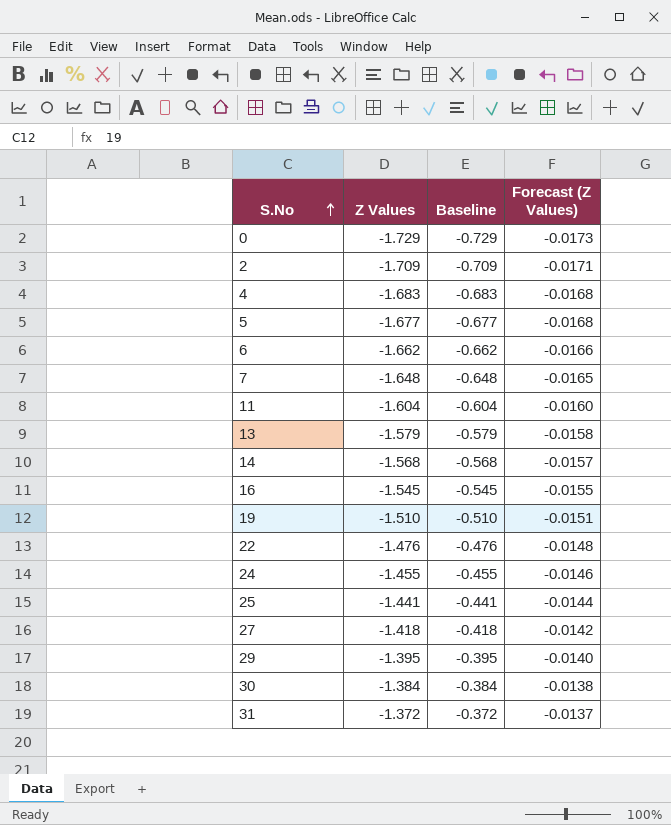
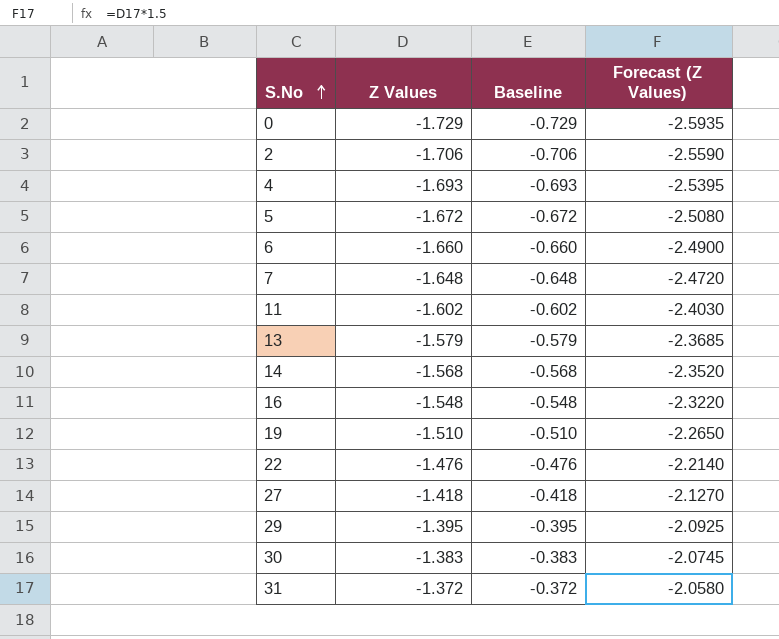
column Forecast (Z Values) | formula: [Z Values] * 0.01 -> [Z Values] * 1.5
row 24: -1.455 | -0.455 | -0.0146 -> none
row 25: -1.441 | -0.441 | -0.0144 -> none
2 | Z Values: -1.709 -> -1.706
2 | Baseline: -0.709 -> -0.706
4 | Z Values: -1.683 -> -1.693
4 | Baseline: -0.683 -> -0.693
5 | Z Values: -1.677 -> -1.672
5 | Baseline: -0.677 -> -0.672
6 | Z Values: -1.662 -> -1.660
6 | Baseline: -0.662 -> -0.660
11 | Z Values: -1.604 -> -1.602
11 | Baseline: -0.604 -> -0.602
16 | Z Values: -1.545 -> -1.548
16 | Baseline: -0.545 -> -0.548
30 | Z Values: -1.384 -> -1.383
30 | Baseline: -0.384 -> -0.383

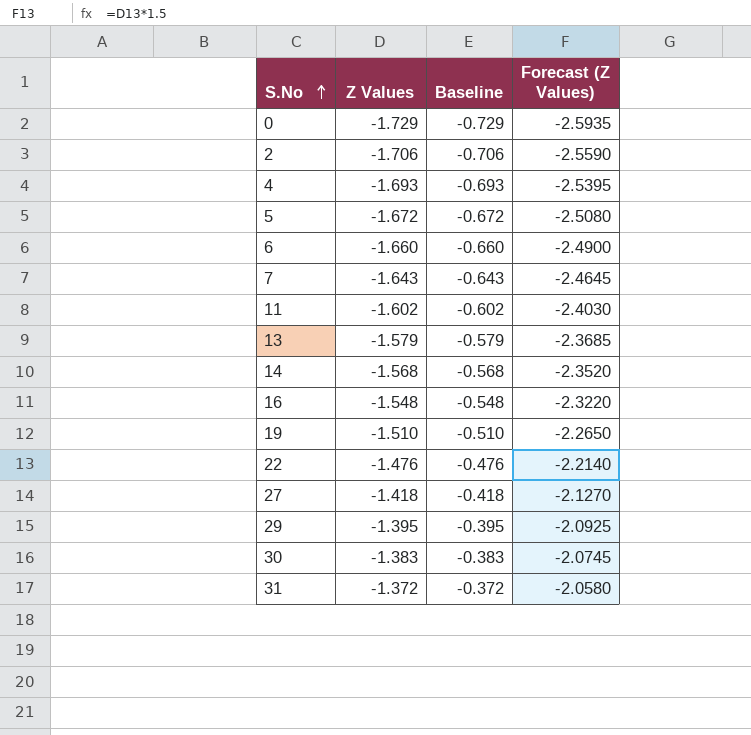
7 | Z Values: -1.648 -> -1.643
7 | Baseline: -0.648 -> -0.643
7 | Forecast (Z Values): -2.4720 -> -2.4645

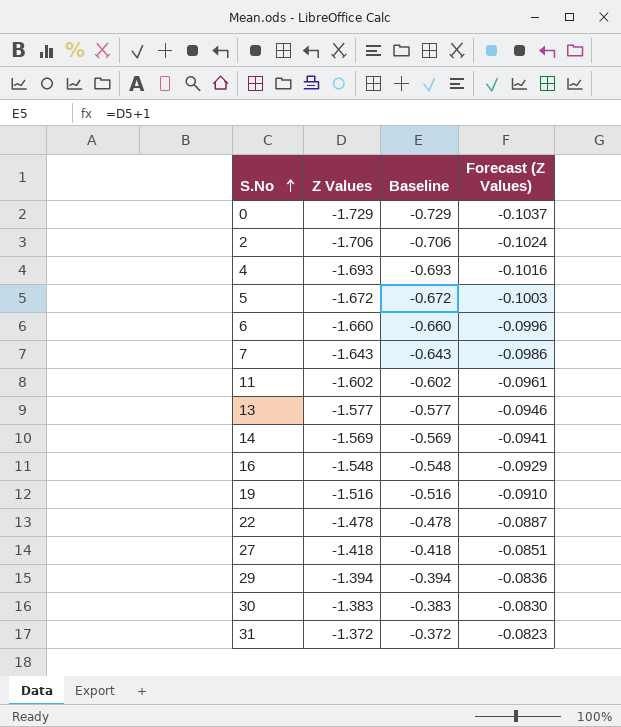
column Forecast (Z Values) | formula: [Z Values] * 1.5 -> [Z Values] * 0.06
13 | Z Values: -1.579 -> -1.577
13 | Baseline: -0.579 -> -0.577
14 | Z Values: -1.568 -> -1.569
14 | Baseline: -0.568 -> -0.569
19 | Z Values: -1.510 -> -1.516
19 | Baseline: -0.510 -> -0.516
22 | Z Values: -1.476 -> -1.478
22 | Baseline: -0.476 -> -0.478
29 | Z Values: -1.395 -> -1.394
29 | Baseline: -0.395 -> -0.394

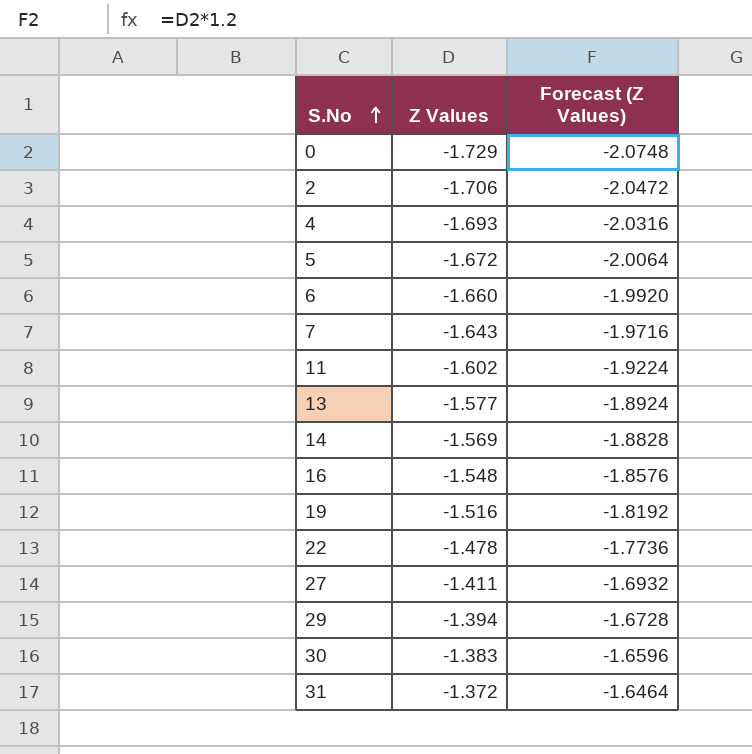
column Baseline | formula: [Z Values] + 1 -> none
column Forecast (Z Values) | formula: [Z Values] * 0.06 -> [Z Values] * 1.2
27 | Z Values: -1.418 -> -1.411

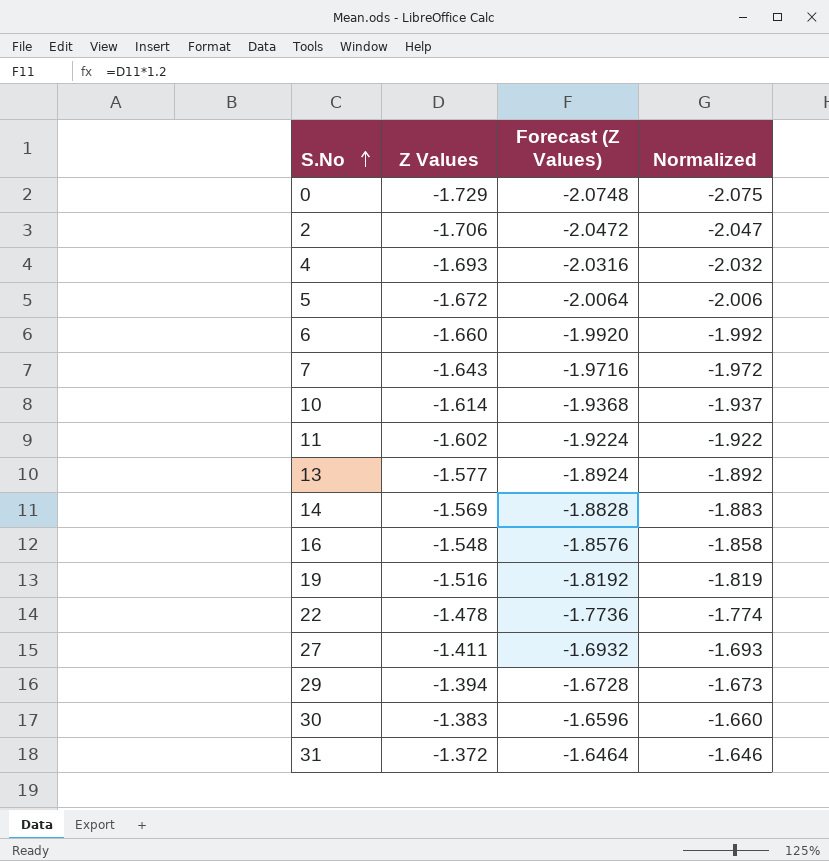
column Normalized | formula: none -> [Z Values] * 1.2
row 10: none -> -1.614 | -1.9368 | -1.937

